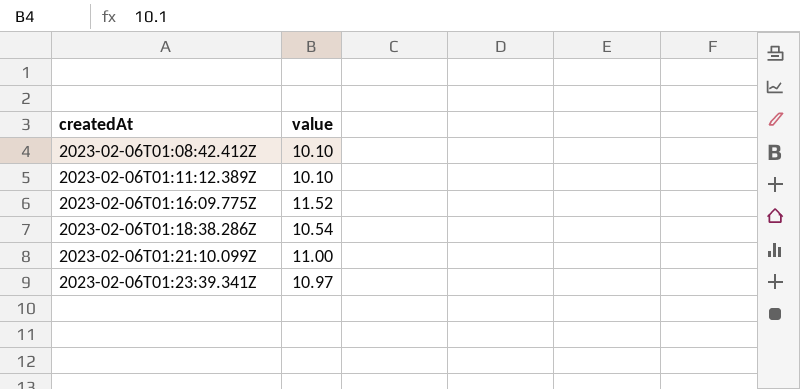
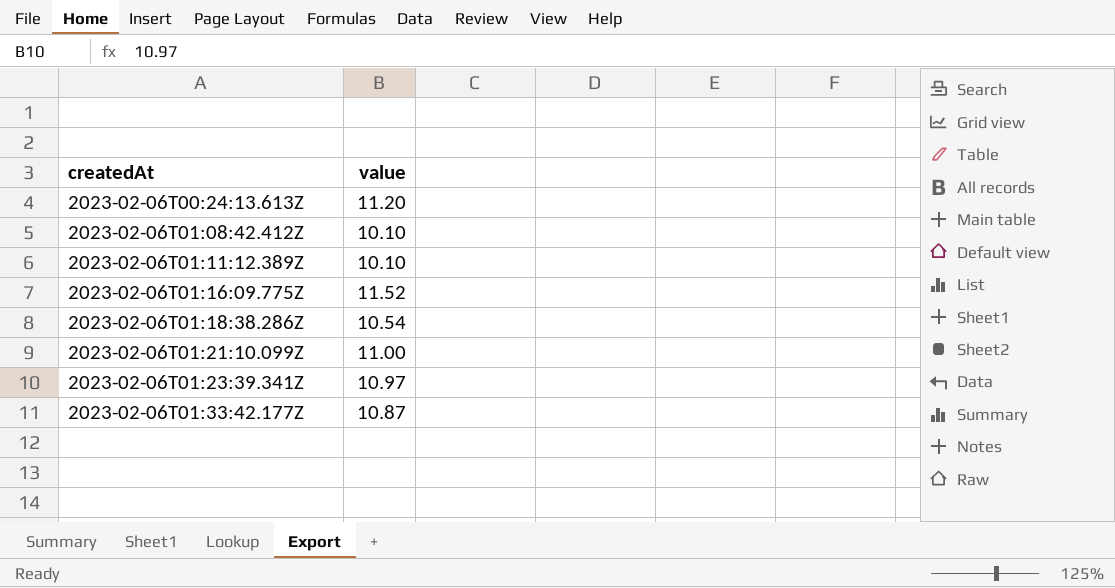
row 2023-02-06T00:24:13.613Z: none -> 11.20
row 2023-02-06T01:33:42.177Z: none -> 10.87

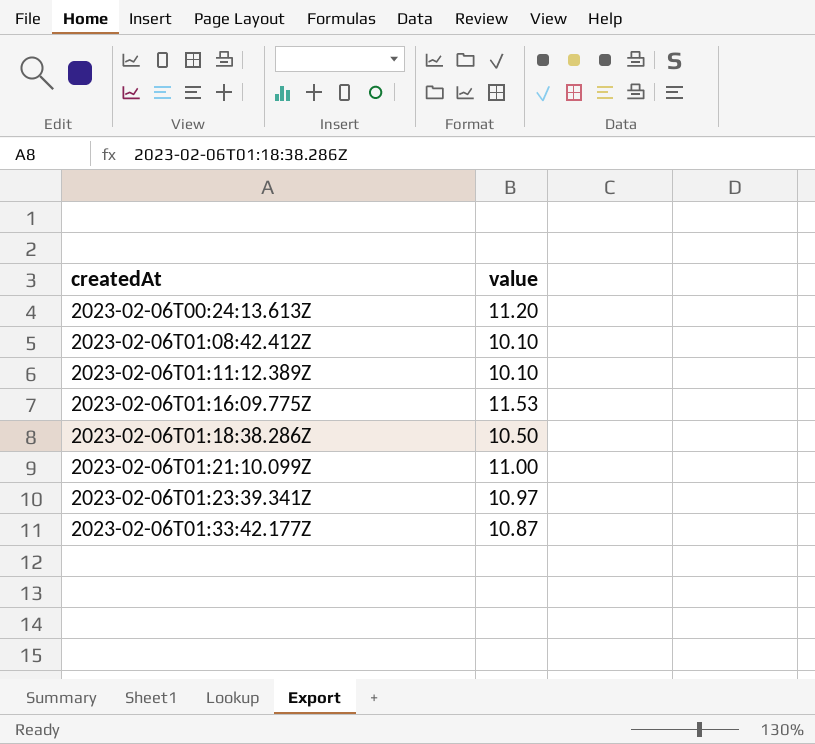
2023-02-06T01:16:09.775Z | value: 11.52 -> 11.53
2023-02-06T01:18:38.286Z | value: 10.54 -> 10.50

